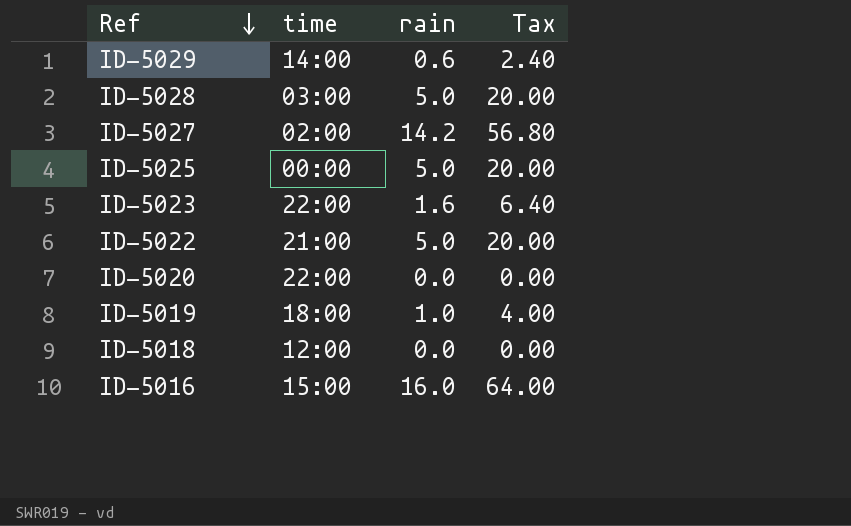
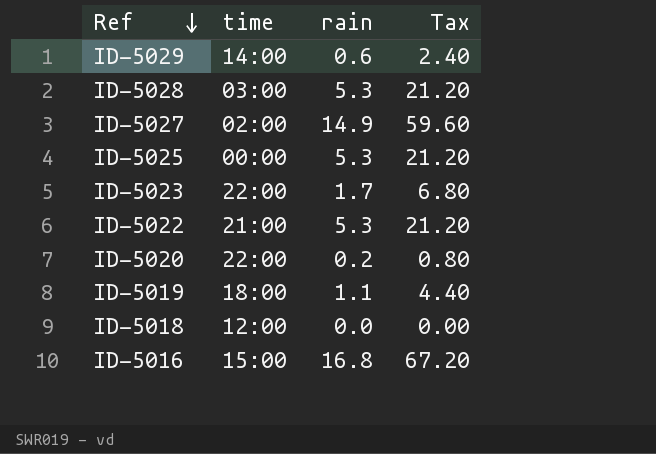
ID-5028 | rain: 5.0 -> 5.3
ID-5028 | Tax: 20.00 -> 21.20
ID-5027 | rain: 14.2 -> 14.9
ID-5027 | Tax: 56.80 -> 59.60
ID-5025 | rain: 5.0 -> 5.3
ID-5025 | Tax: 20.00 -> 21.20
ID-5023 | rain: 1.6 -> 1.7
ID-5023 | Tax: 6.40 -> 6.80
ID-5022 | rain: 5.0 -> 5.3
ID-5022 | Tax: 20.00 -> 21.20
ID-5020 | rain: 0.0 -> 0.2
ID-5020 | Tax: 0.00 -> 0.80
ID-5019 | rain: 1.0 -> 1.1
ID-5019 | Tax: 4.00 -> 4.40
ID-5016 | rain: 16.0 -> 16.8
ID-5016 | Tax: 64.00 -> 67.20

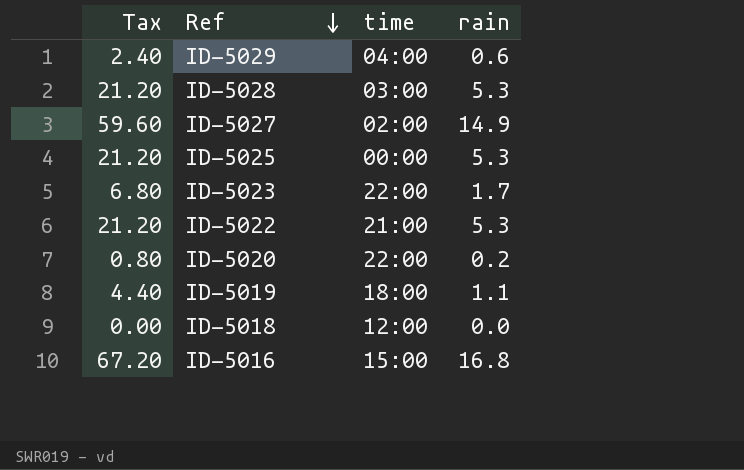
column Tax | position: 4 -> 1
ID-5029 | time: 14:00 -> 04:00

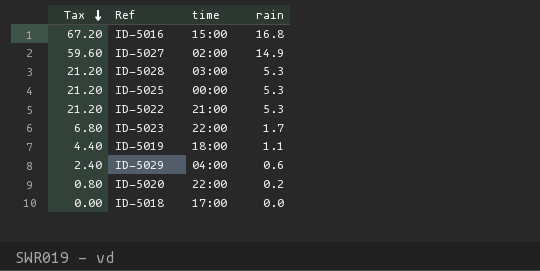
row order: Ref descending -> Tax descending
ID-5018 | time: 12:00 -> 17:00

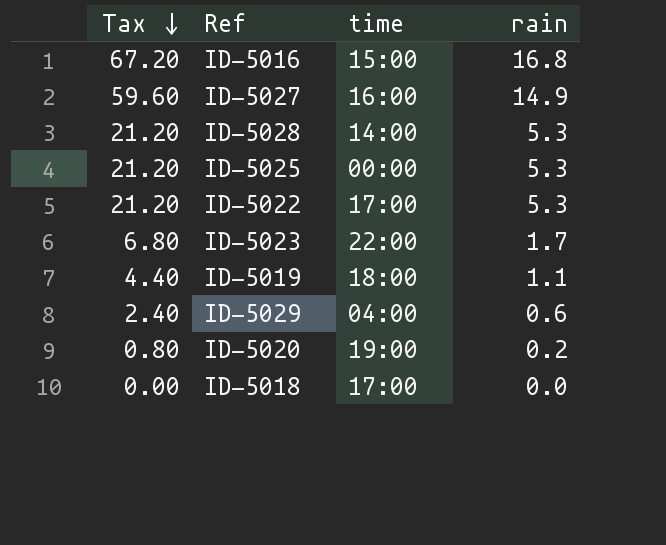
ID-5027 | time: 02:00 -> 16:00
ID-5028 | time: 03:00 -> 14:00
ID-5022 | time: 21:00 -> 17:00
ID-5020 | time: 22:00 -> 19:00

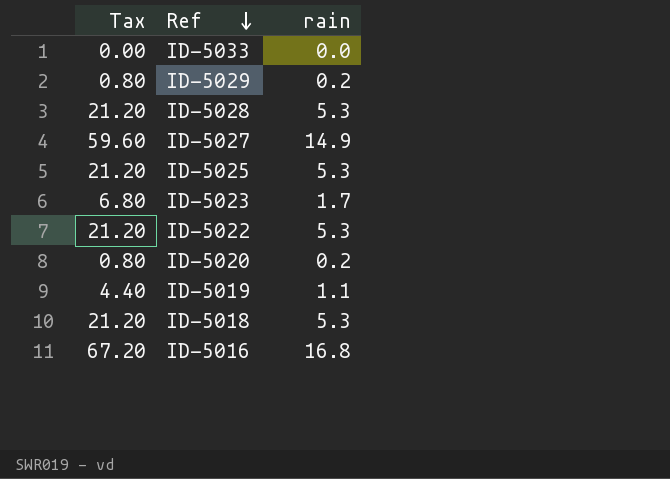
row order: Tax descending -> Ref descending
column time | position: 3 -> none
row ID-5033: none -> 0.00 | 0.0
ID-5029 | Tax: 2.40 -> 0.80
ID-5029 | rain: 0.6 -> 0.2
ID-5018 | Tax: 0.00 -> 21.20
ID-5018 | rain: 0.0 -> 5.3

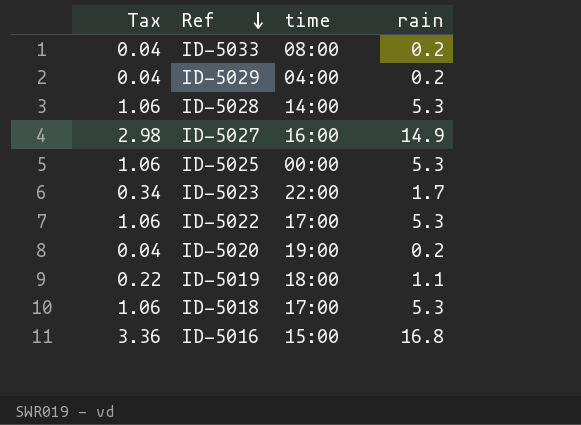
column Tax | formula: [rain] * 4 -> [rain] * 0.2
column time | position: none -> 3
ID-5033 | rain: 0.0 -> 0.2

